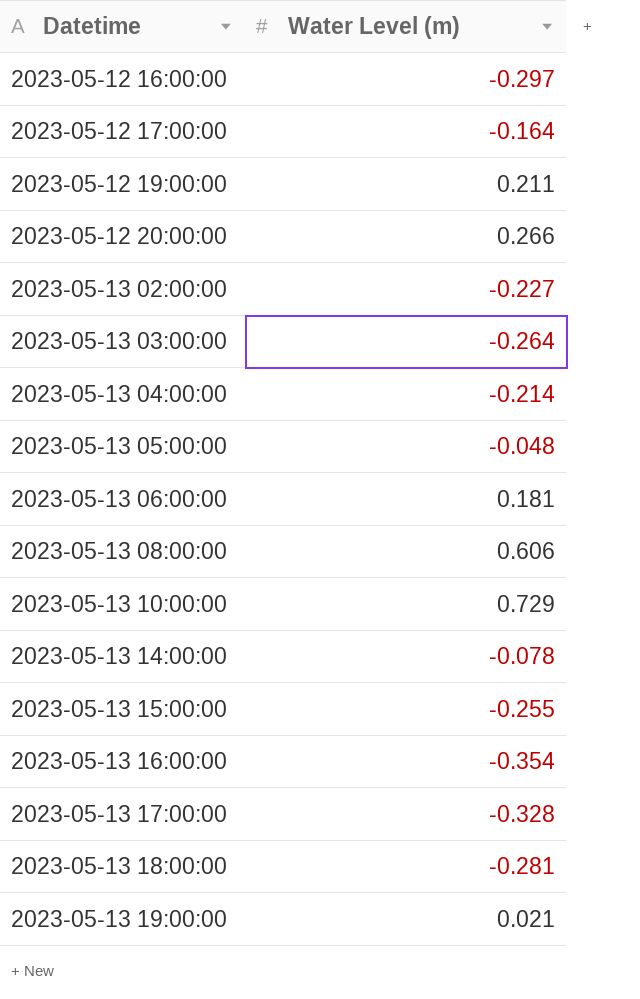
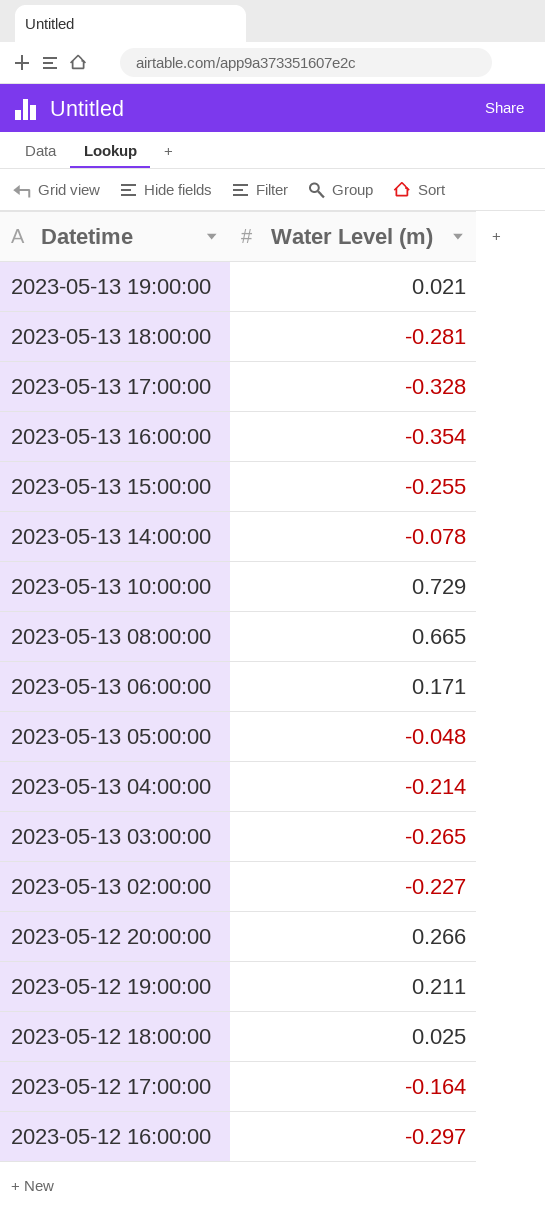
row order: Datetime ascending -> Datetime descending
2023-05-13 08:00:00 | Water Level (m): 0.606 -> 0.665
2023-05-13 06:00:00 | Water Level (m): 0.181 -> 0.171
2023-05-13 03:00:00 | Water Level (m): -0.264 -> -0.265
row 2023-05-12 18:00:00: none -> 0.025

